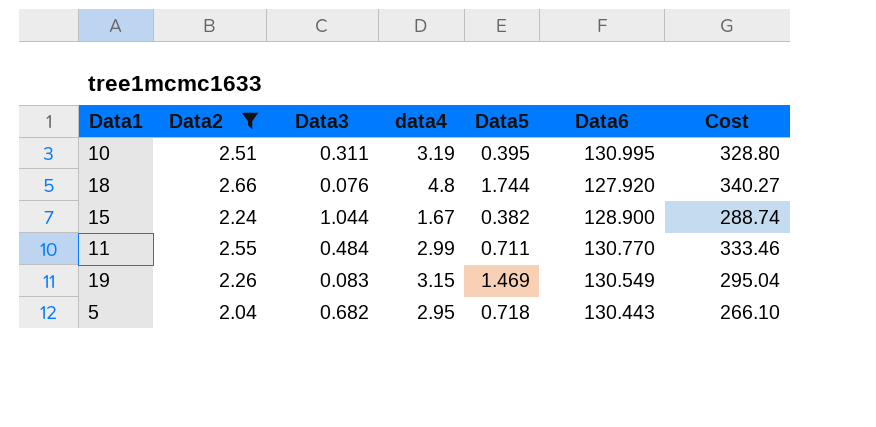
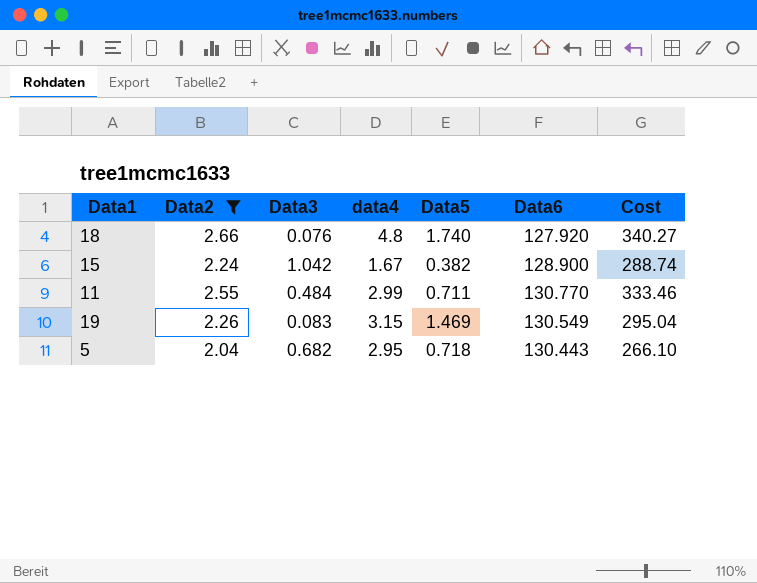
row 10: 2.51 | 0.311 | 3.19 | 0.395 | 130.995 | 328.80 -> none
18 | Data5: 1.744 -> 1.740
15 | Data3: 1.044 -> 1.042

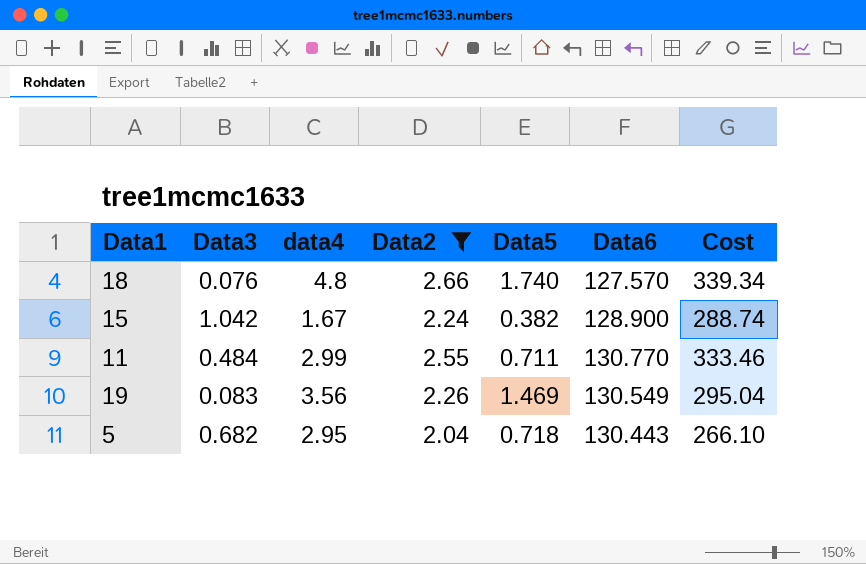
column Data2 | position: 2 -> 4
18 | Data6: 127.920 -> 127.570
18 | Cost: 340.27 -> 339.34
19 | data4: 3.15 -> 3.56

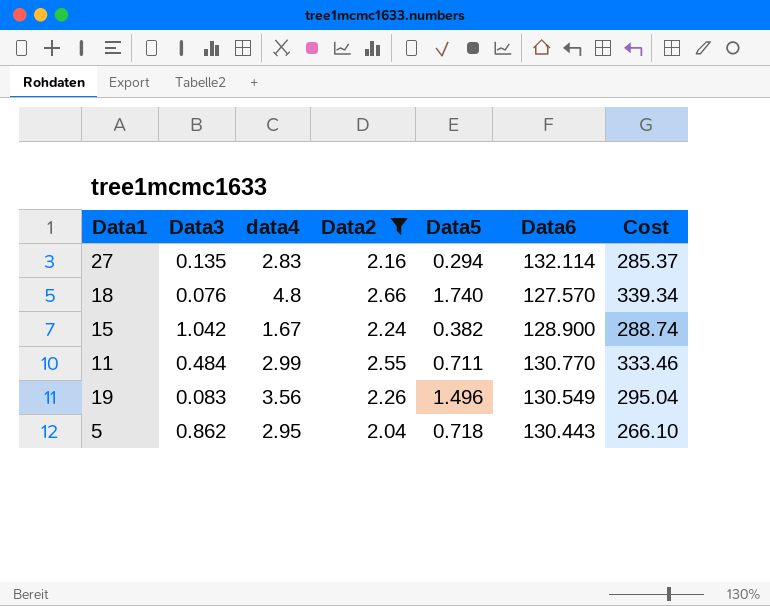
row 27: none -> 0.135 | 2.83 | 2.16 | 0.294 | 132.114 | 285.37
19 | Data5: 1.469 -> 1.496
5 | Data3: 0.682 -> 0.862

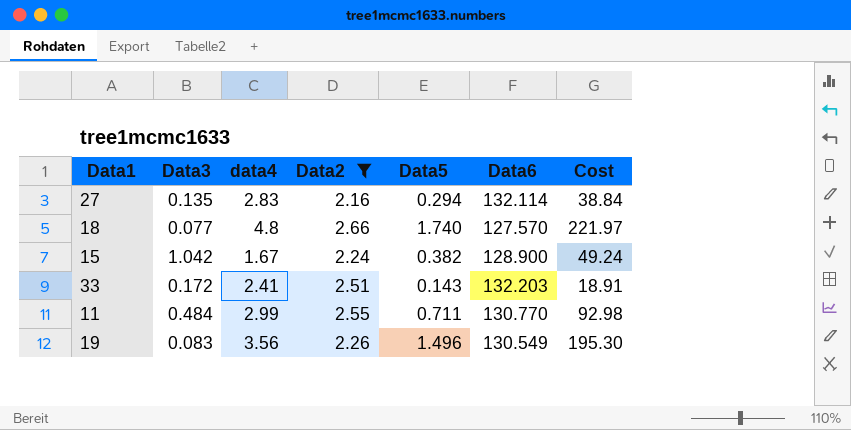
column Cost | formula: [Data2] * [Data6] -> [Data5] * [Data6]
row 5: 0.862 | 2.95 | 2.04 | 0.718 | 130.443 | 266.10 -> none
18 | Data3: 0.076 -> 0.077
row 33: none -> 0.172 | 2.41 | 2.51 | 0.143 | 132.203 | 18.91

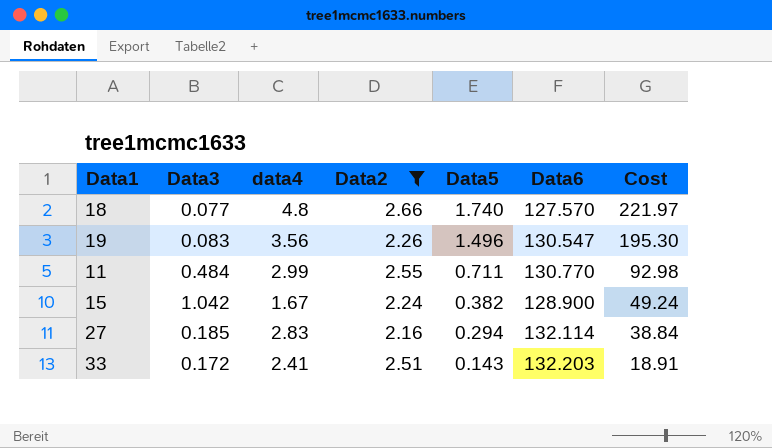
row order: none -> Data5 descending
19 | Data6: 130.549 -> 130.547
27 | Data3: 0.135 -> 0.185

